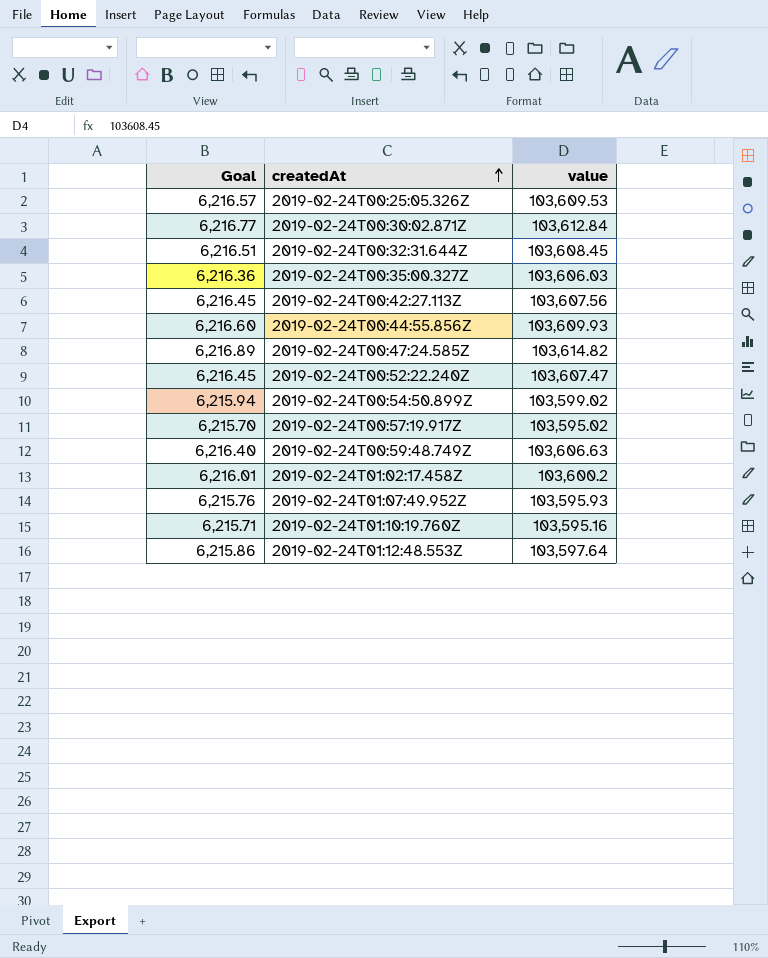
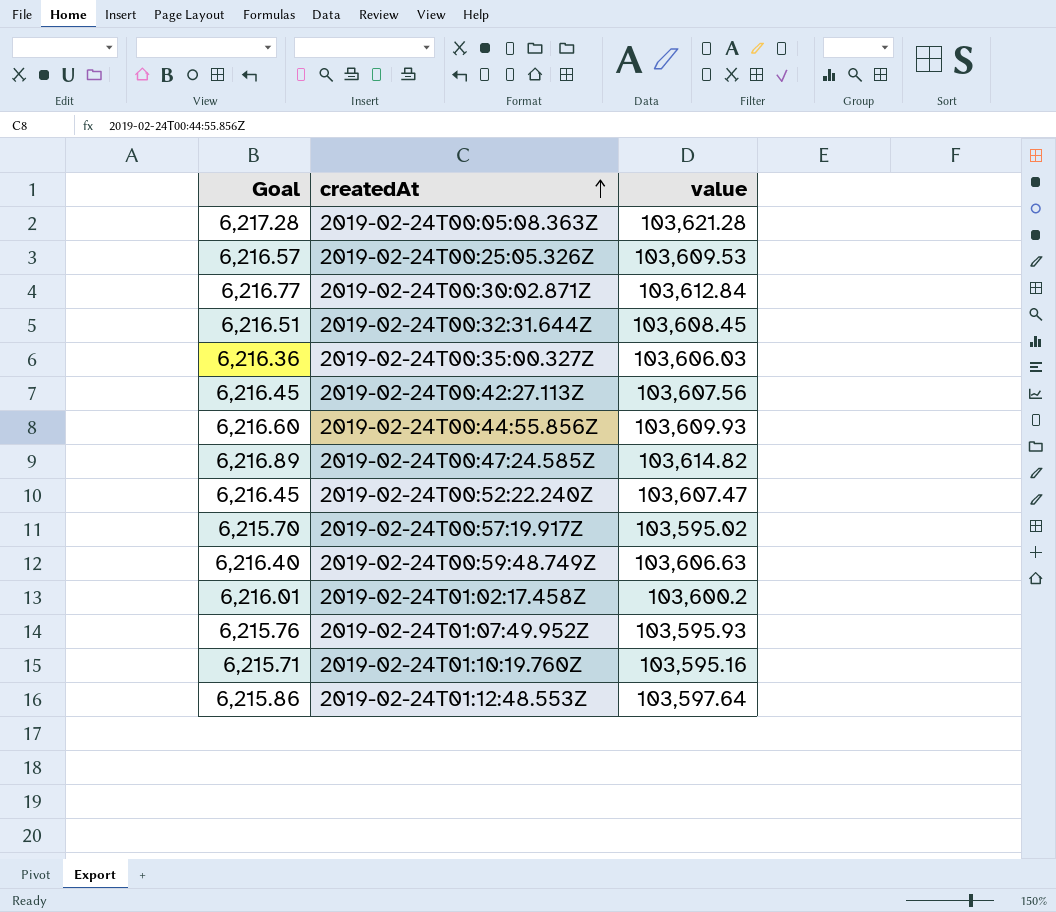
row 2019-02-24T00:54:50.899Z: 6,215.94 | 103,599.02 -> none
row 2019-02-24T00:05:08.363Z: none -> 6,217.28 | 103,621.28

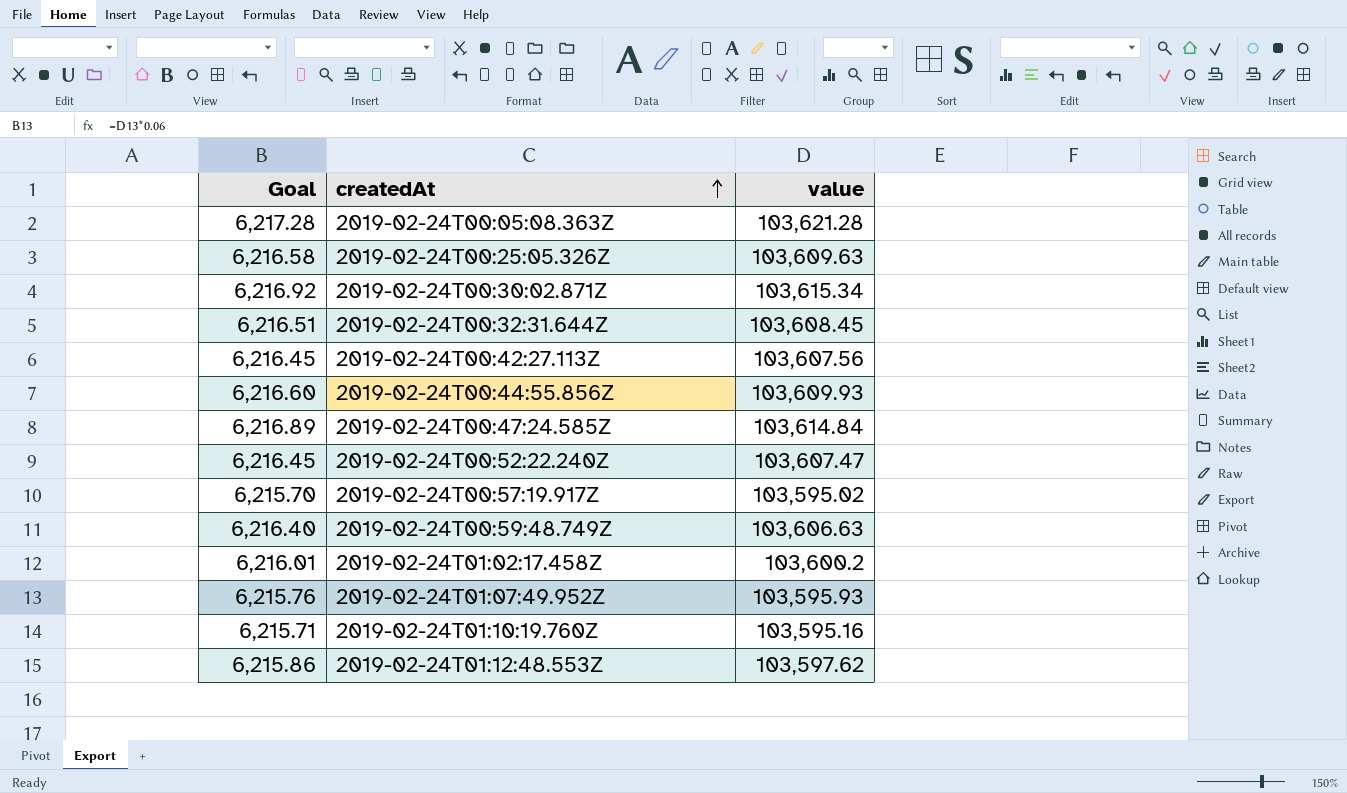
row 2019-02-24T00:35:00.327Z: 6,216.36 | 103,606.03 -> none
2019-02-24T00:25:05.326Z | Goal: 6,216.57 -> 6,216.58
2019-02-24T00:25:05.326Z | value: 103,609.53 -> 103,609.63
2019-02-24T00:30:02.871Z | Goal: 6,216.77 -> 6,216.92
2019-02-24T00:30:02.871Z | value: 103,612.84 -> 103,615.34
2019-02-24T00:47:24.585Z | value: 103,614.82 -> 103,614.84
2019-02-24T01:12:48.553Z | value: 103,597.64 -> 103,597.62

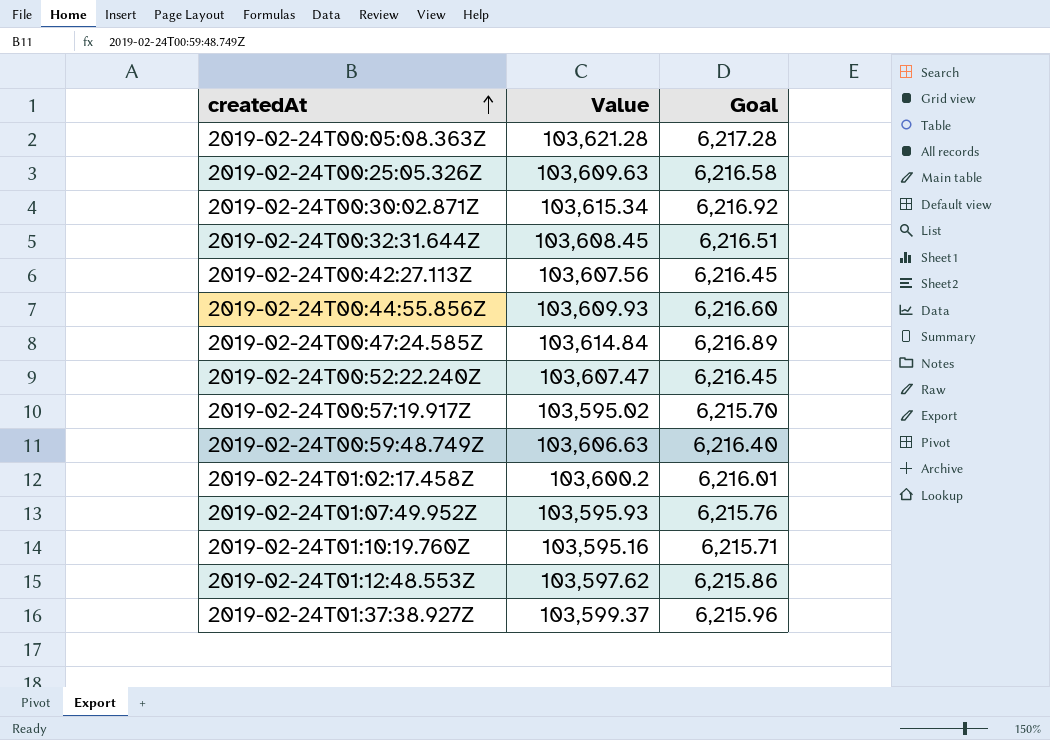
column name: value -> Value
column Goal | position: 1 -> 3
row 2019-02-24T01:37:38.927Z: none -> 103,599.37 | 6,215.96

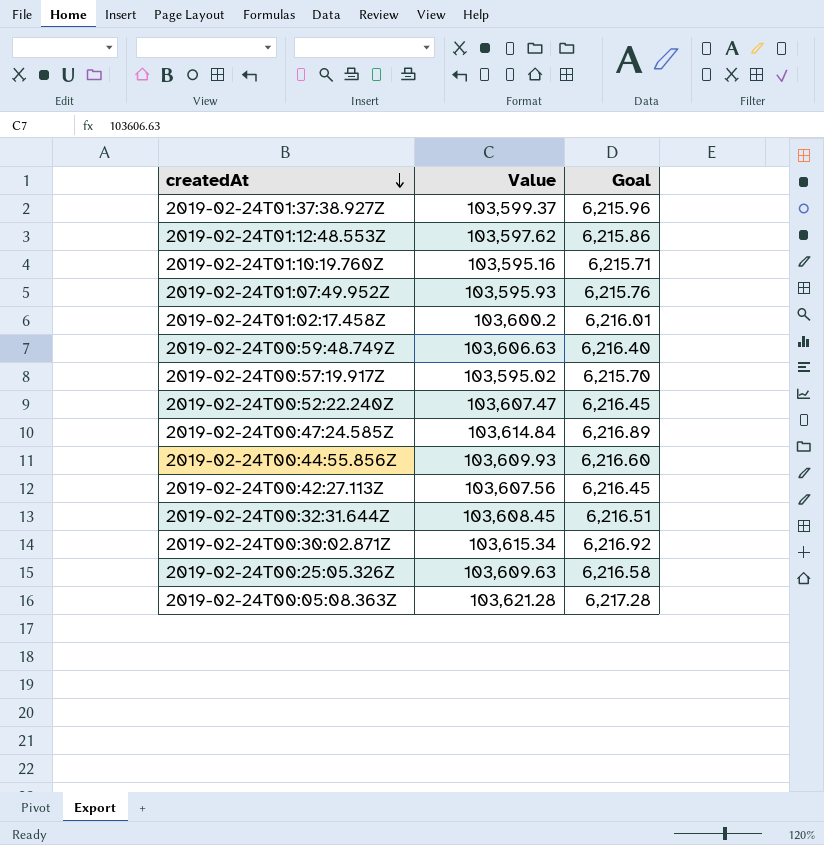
row order: createdAt ascending -> createdAt descending

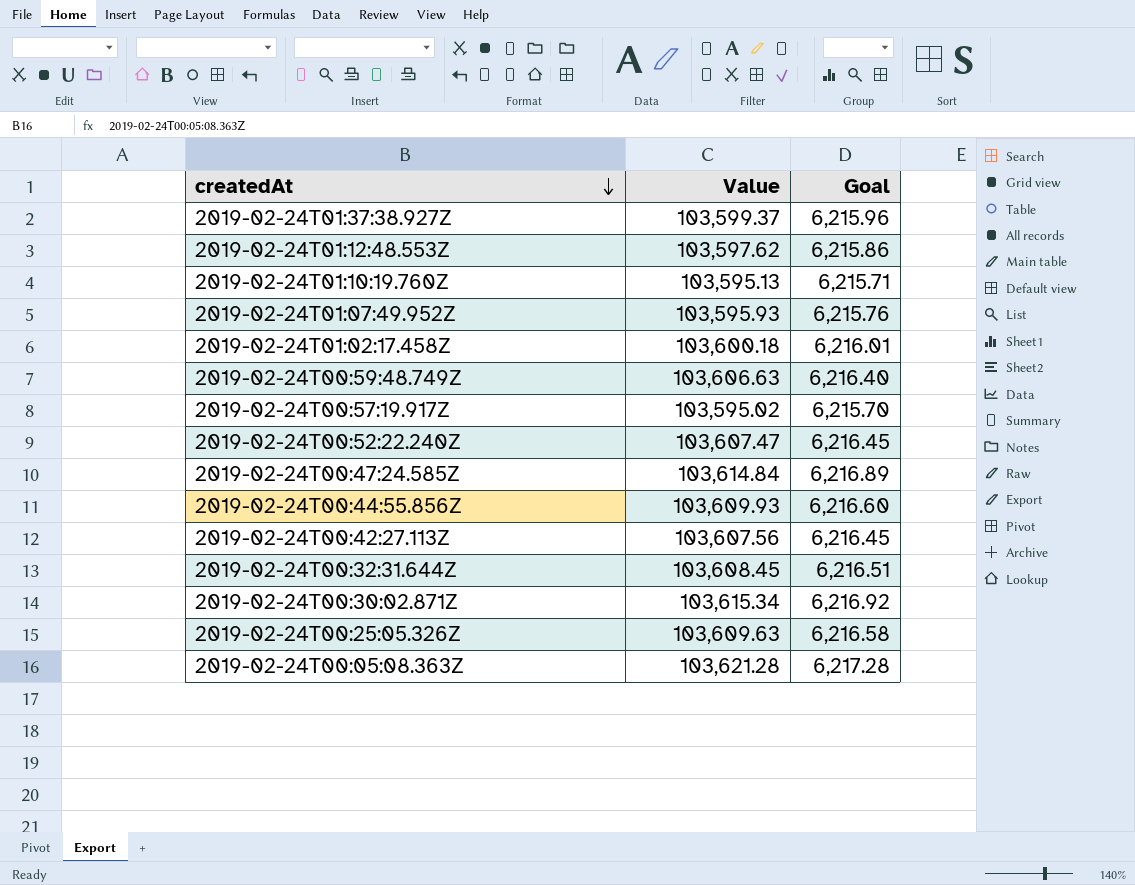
2019-02-24T01:10:19.760Z | Value: 103,595.16 -> 103,595.13
2019-02-24T01:02:17.458Z | Value: 103,600.2 -> 103,600.18

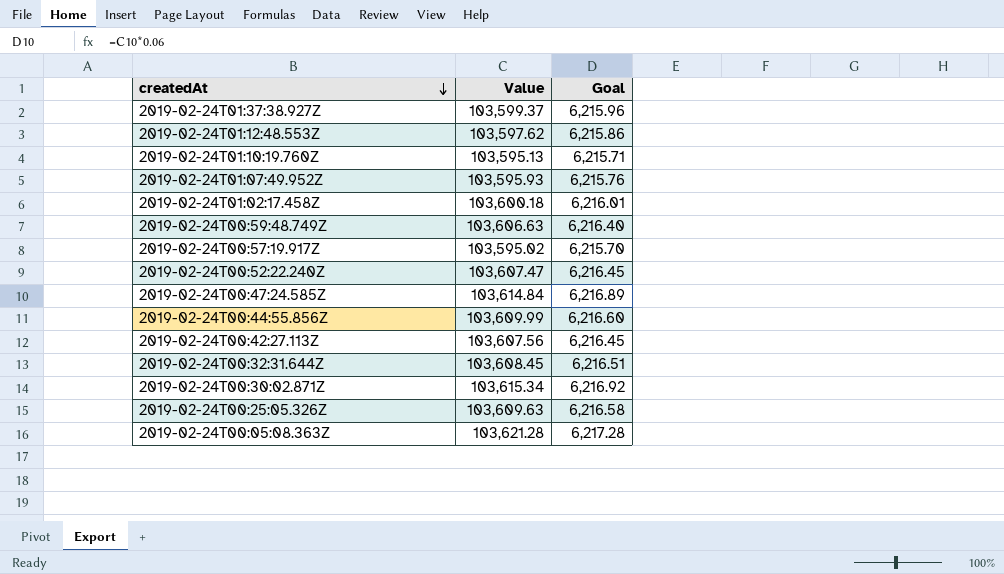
2019-02-24T00:44:55.856Z | Value: 103,609.93 -> 103,609.99

